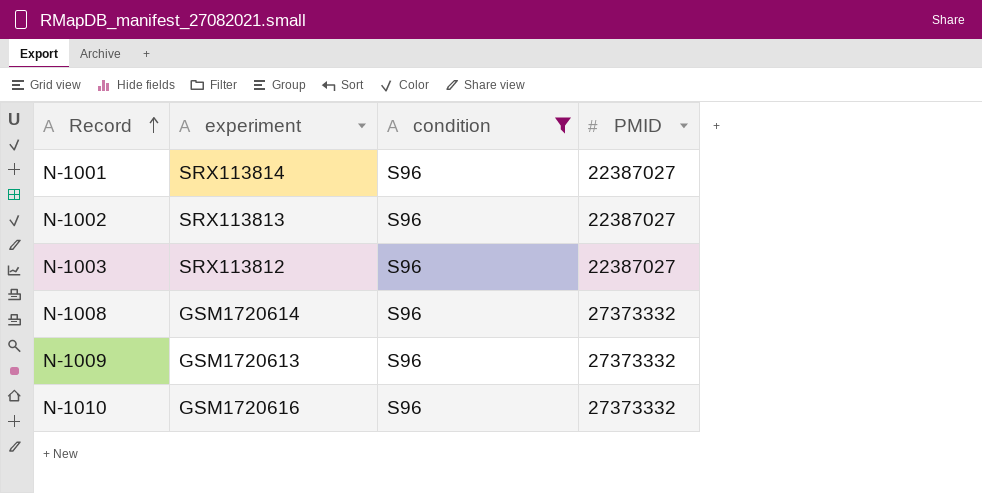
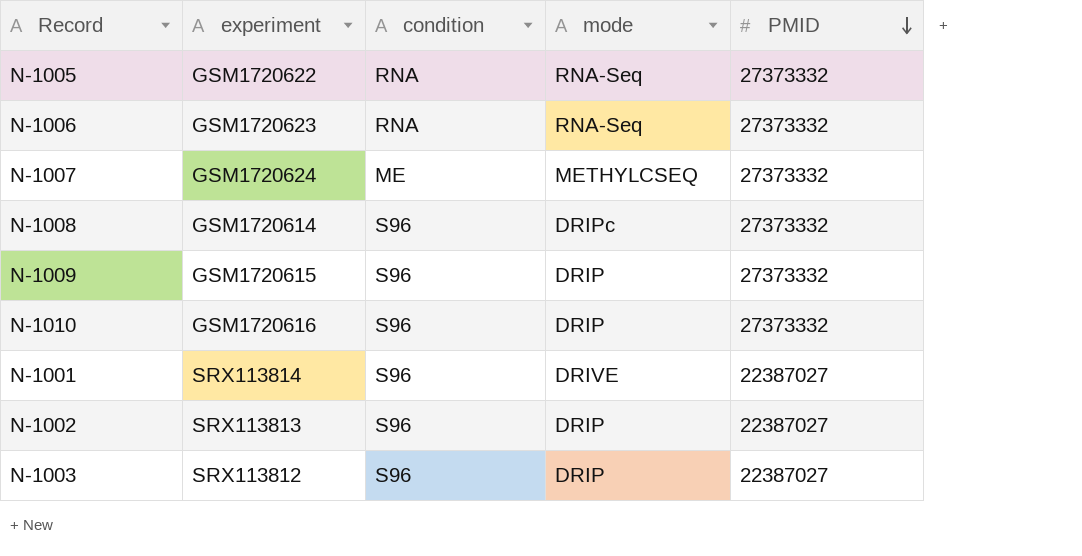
filter: condition = S96 -> none
row order: Record ascending -> PMID descending
column mode | position: none -> 4
N-1009 | experiment: GSM1720613 -> GSM1720615

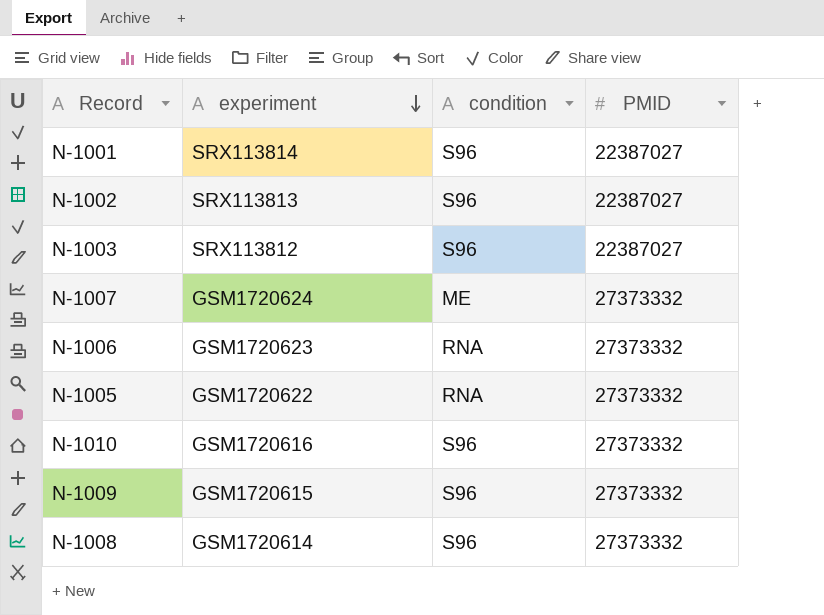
row order: PMID descending -> experiment descending
column mode | position: 4 -> none

